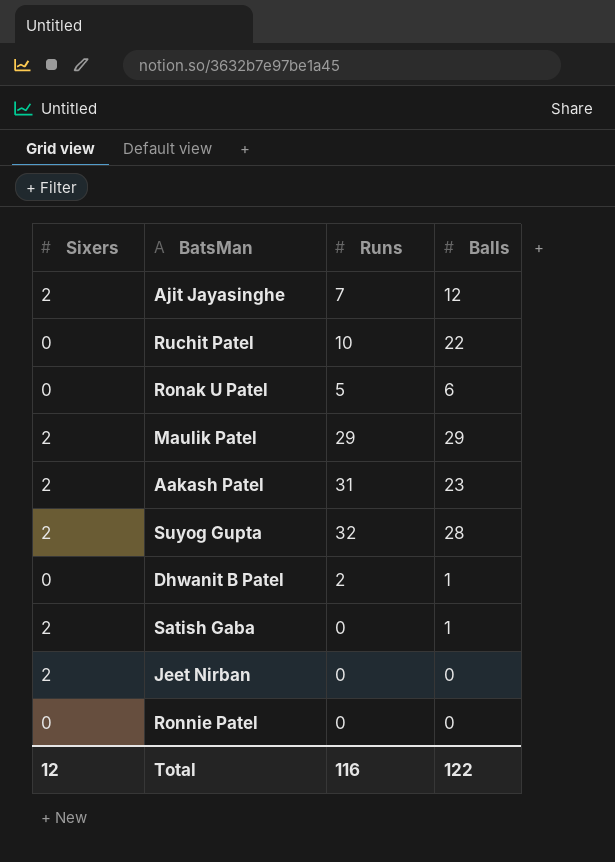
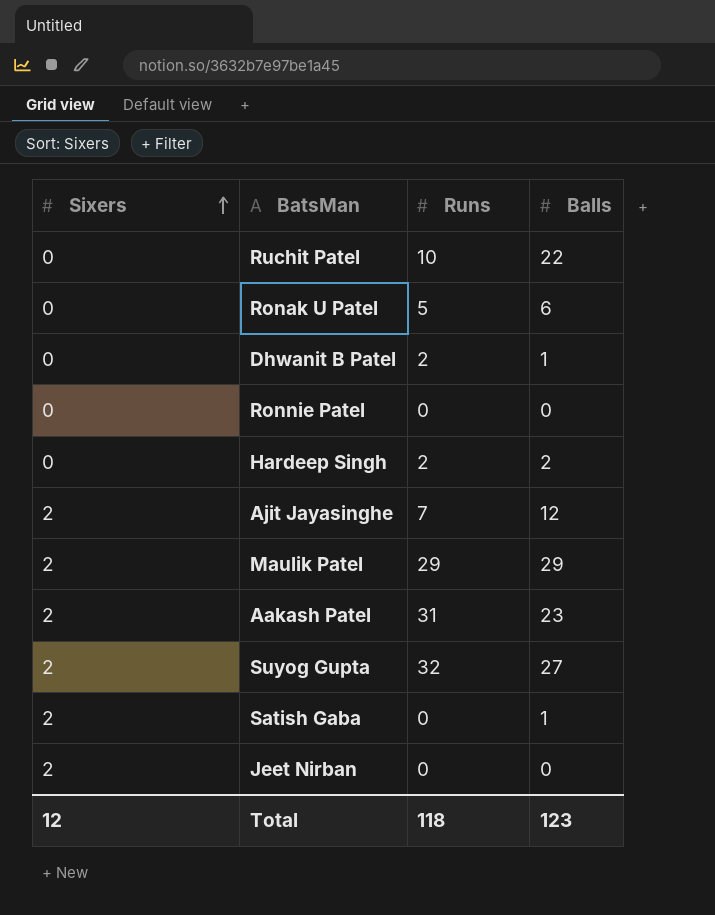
row order: none -> Sixers ascending
row Hardeep Singh: none -> 0 | 2 | 2
Suyog Gupta | Balls: 28 -> 27
Total | Runs: 116 -> 118
Total | Balls: 122 -> 123

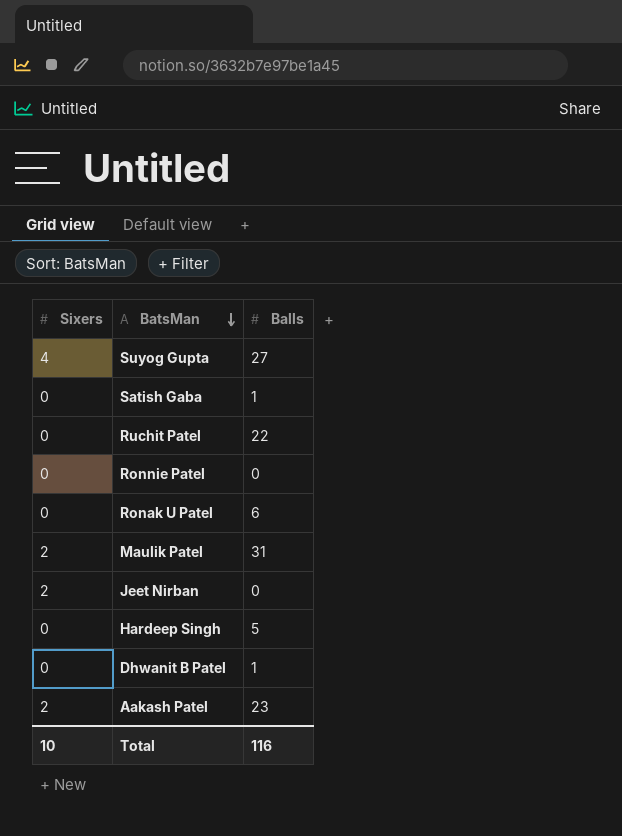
row order: Sixers ascending -> BatsMan descending
column Runs | position: 3 -> none
row Ajit Jayasinghe: 2 | 7 | 12 -> none
Suyog Gupta | Sixers: 2 -> 4
Satish Gaba | Sixers: 2 -> 0
Maulik Patel | Balls: 29 -> 31
Hardeep Singh | Balls: 2 -> 5
Total | Sixers: 12 -> 10
Total | Balls: 123 -> 116

